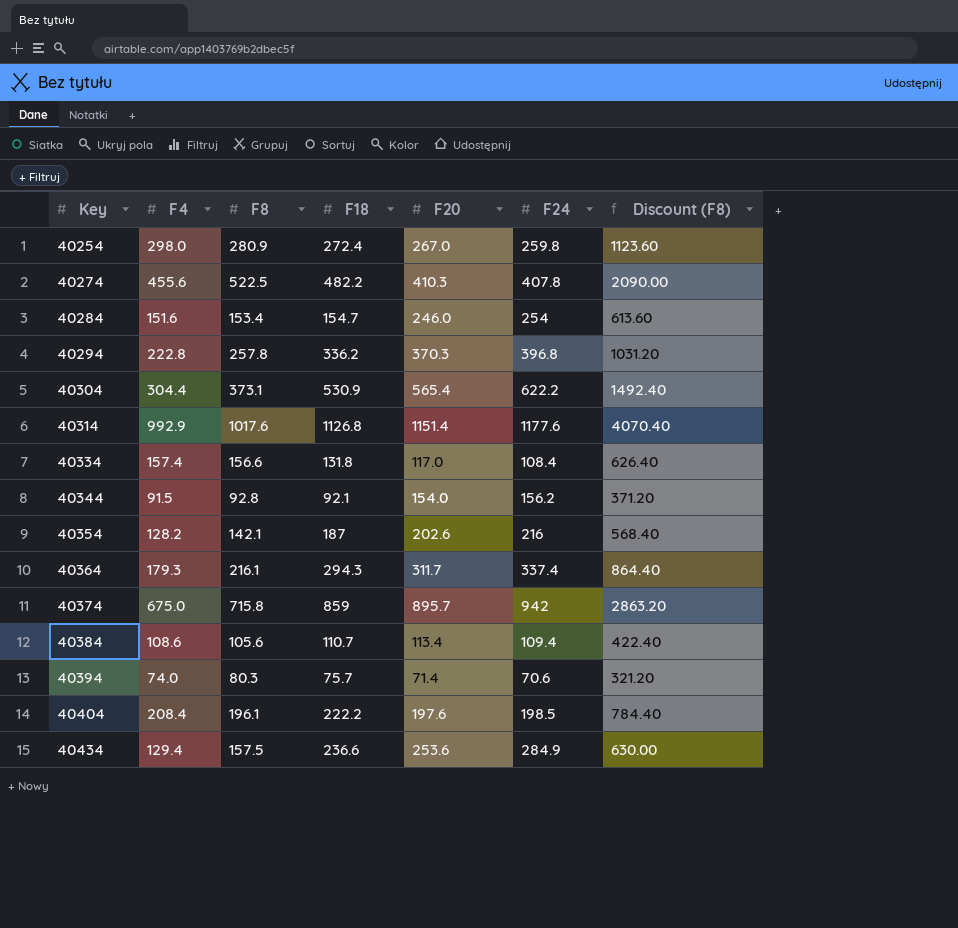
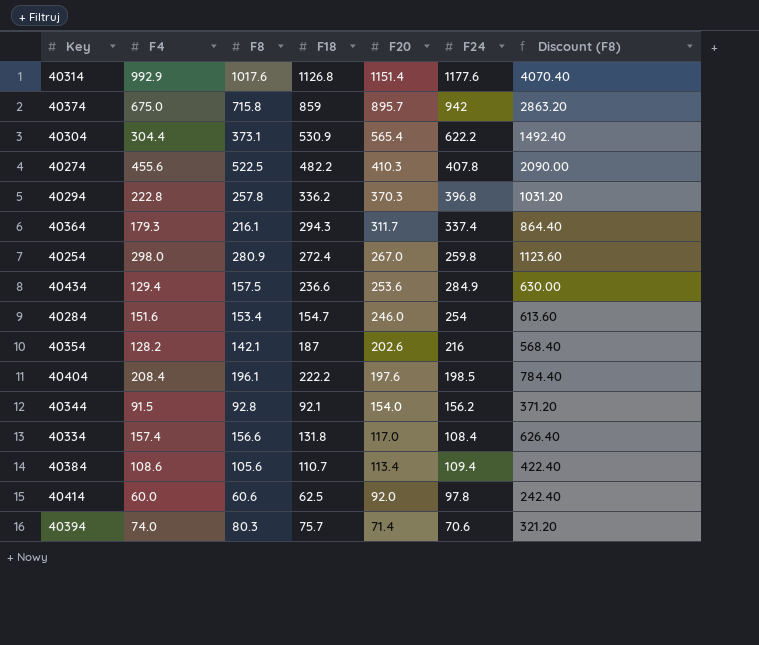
row order: Key ascending -> F20 descending
row 40414: none -> 60.0 | 60.6 | 62.5 | 92.0 | 97.8 | 242.40

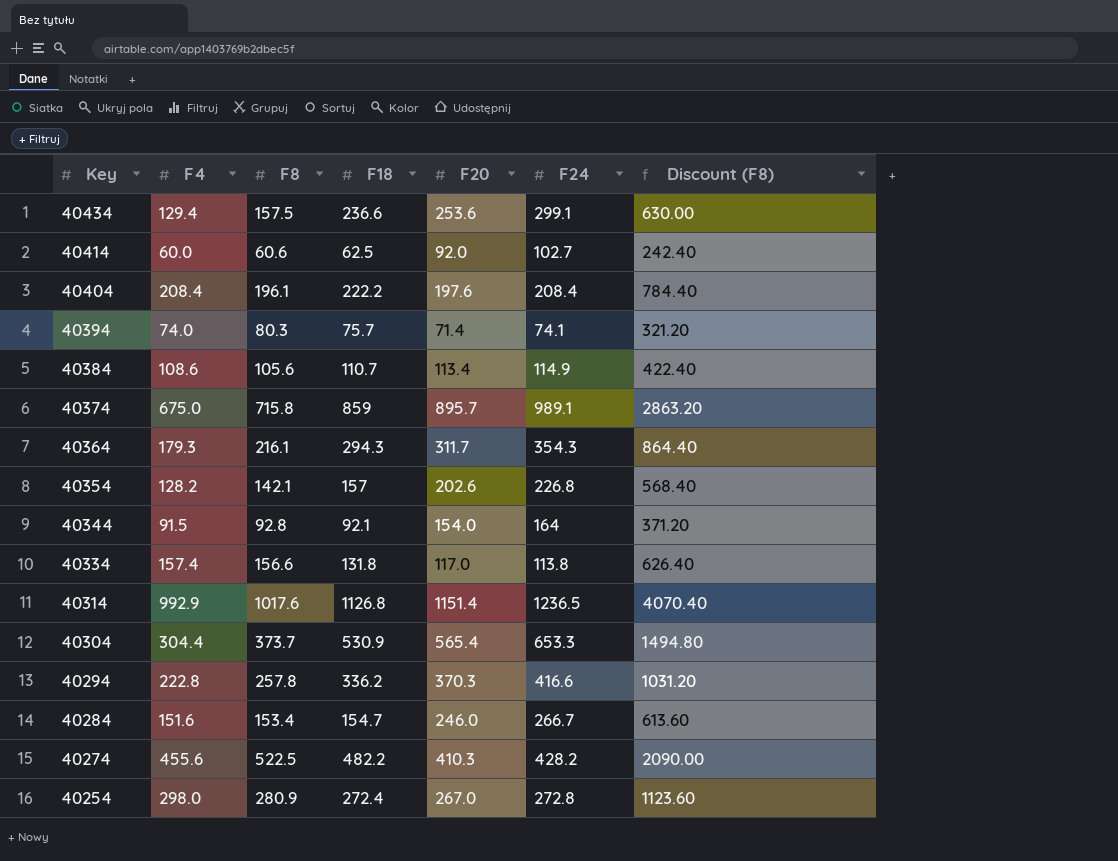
row order: F20 descending -> Key descending
40434 | F24: 284.9 -> 299.1
40414 | F24: 97.8 -> 102.7
40404 | F24: 198.5 -> 208.4
40394 | F24: 70.6 -> 74.1
40384 | F24: 109.4 -> 114.9
40374 | F24: 942 -> 989.1
40364 | F24: 337.4 -> 354.3
40354 | F18: 187 -> 157
40354 | F24: 216 -> 226.8
40344 | F24: 156.2 -> 164
40334 | F24: 108.4 -> 113.8
40314 | F24: 1177.6 -> 1236.5
40304 | F8: 373.1 -> 373.7
40304 | F24: 622.2 -> 653.3
40304 | Discount (F8): 1492.40 -> 1494.80
40294 | F24: 396.8 -> 416.6
40284 | F24: 254 -> 266.7
40274 | F24: 407.8 -> 428.2
40254 | F24: 259.8 -> 272.8

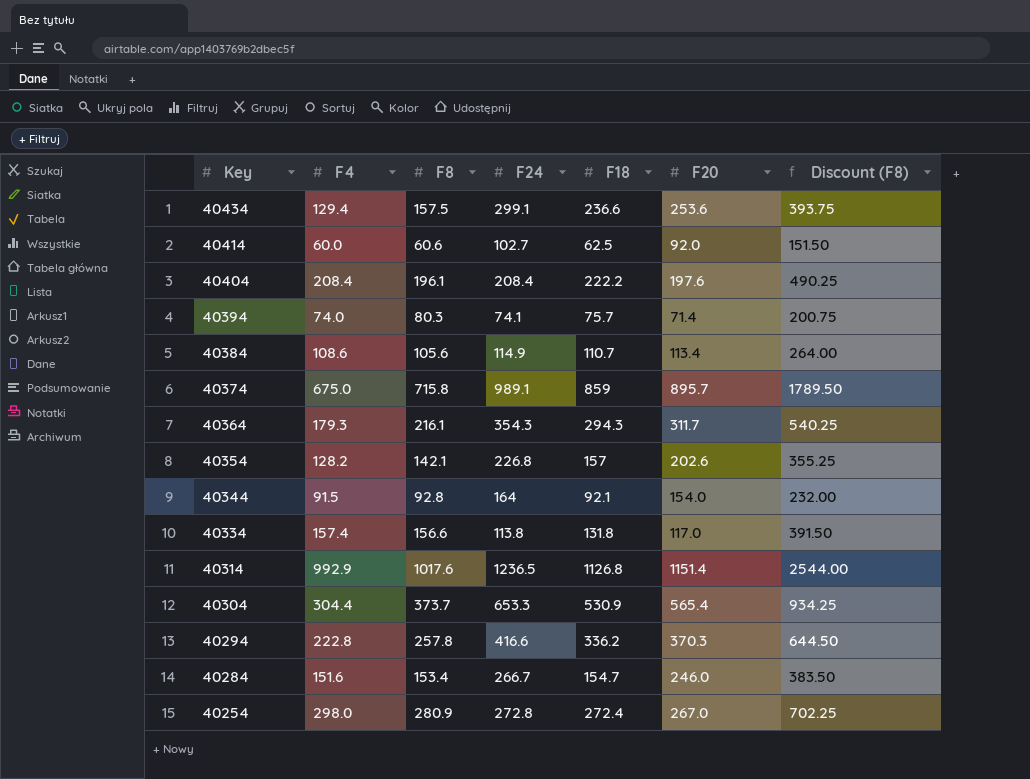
column F24 | position: 6 -> 4
column Discount (F8) | formula: [F8] * 4 -> [F8] * 2.5
row 40274: 455.6 | 522.5 | 482.2 | 410.3 | 428.2 | 2090.00 -> none

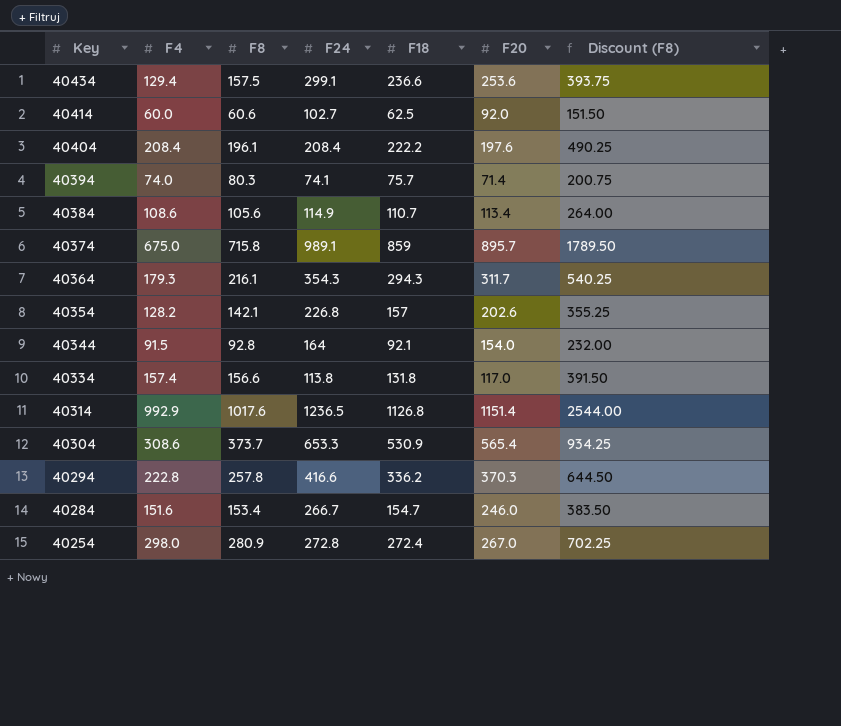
40304 | F4: 304.4 -> 308.6

